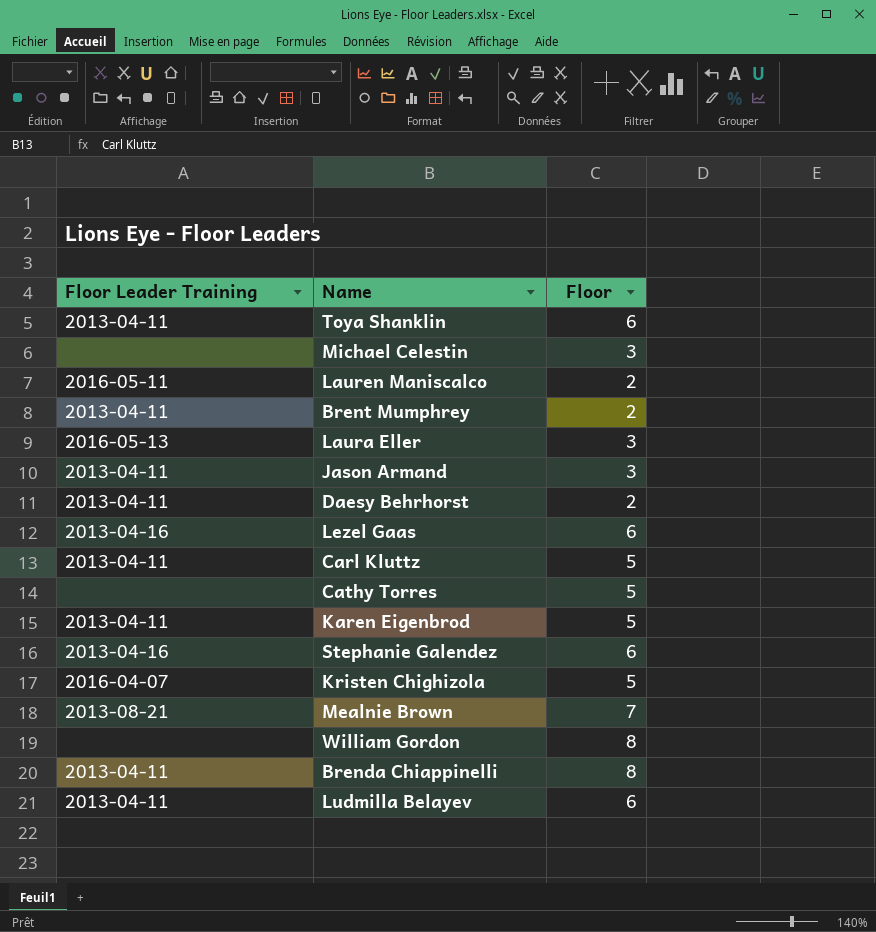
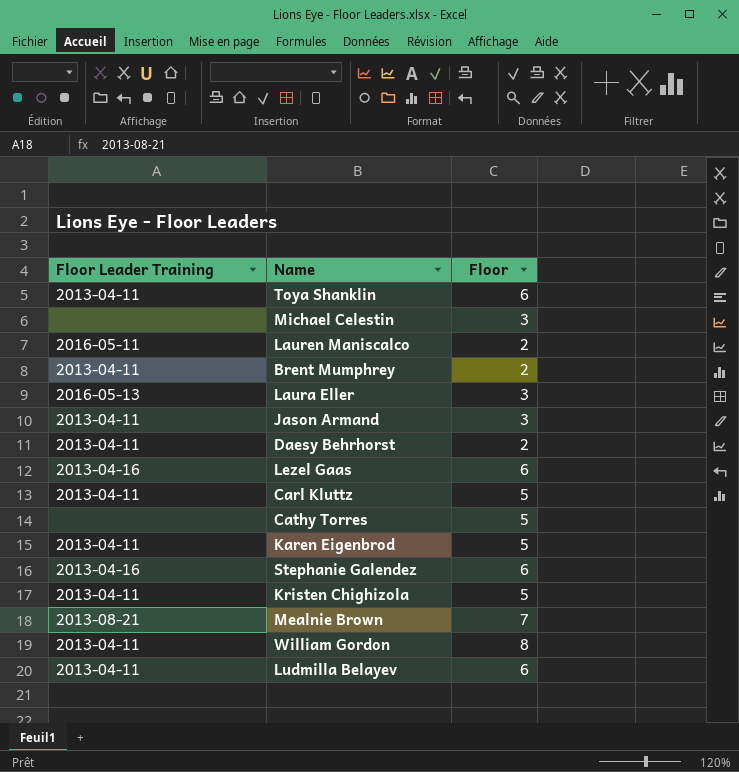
row Brenda Chiappinelli: 2013-04-11 | 8 -> none
Kristen Chighizola | Floor Leader Training: 2016-04-07 -> 2013-04-11
William Gordon | Floor Leader Training: none -> 2013-04-11

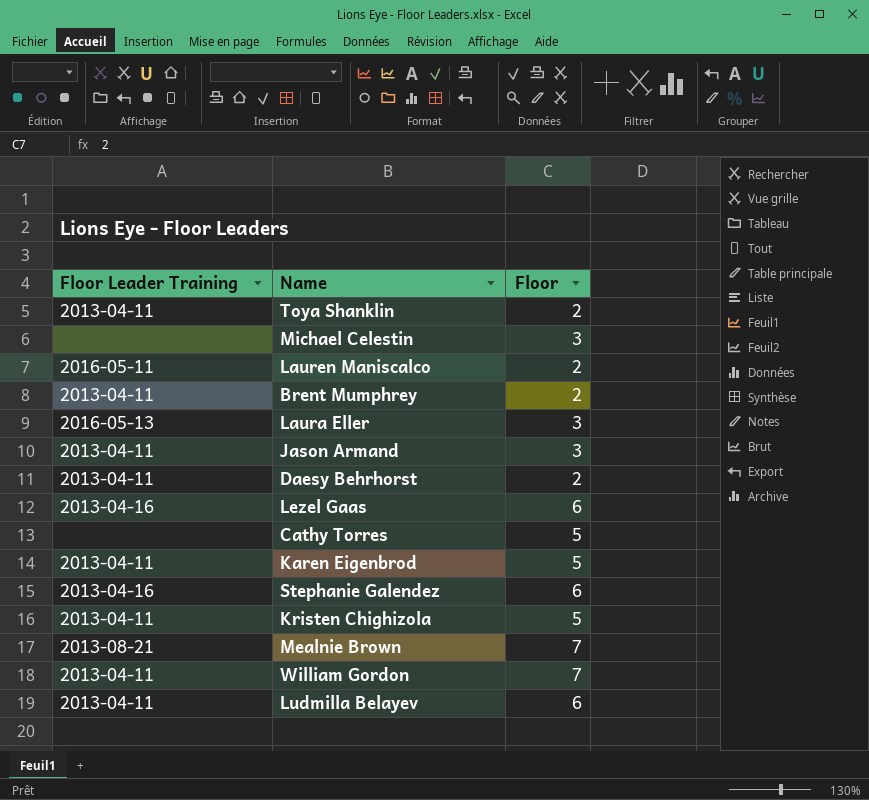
row Carl Kluttz: 2013-04-11 | 5 -> none
Toya Shanklin | Floor: 6 -> 2
William Gordon | Floor: 8 -> 7

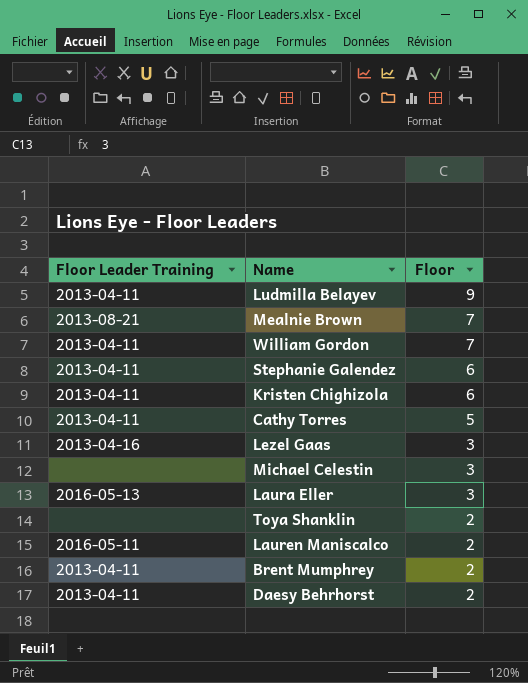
row order: none -> Floor descending
row Jason Armand: 2013-04-11 | 3 -> none
row Karen Eigenbrod: 2013-04-11 | 5 -> none
Ludmilla Belayev | Floor: 6 -> 9
Stephanie Galendez | Floor Leader Training: 2013-04-16 -> 2013-04-11
Kristen Chighizola | Floor: 5 -> 6
Cathy Torres | Floor Leader Training: none -> 2013-04-11
Lezel Gaas | Floor: 6 -> 3
Toya Shanklin | Floor Leader Training: 2013-04-11 -> none

